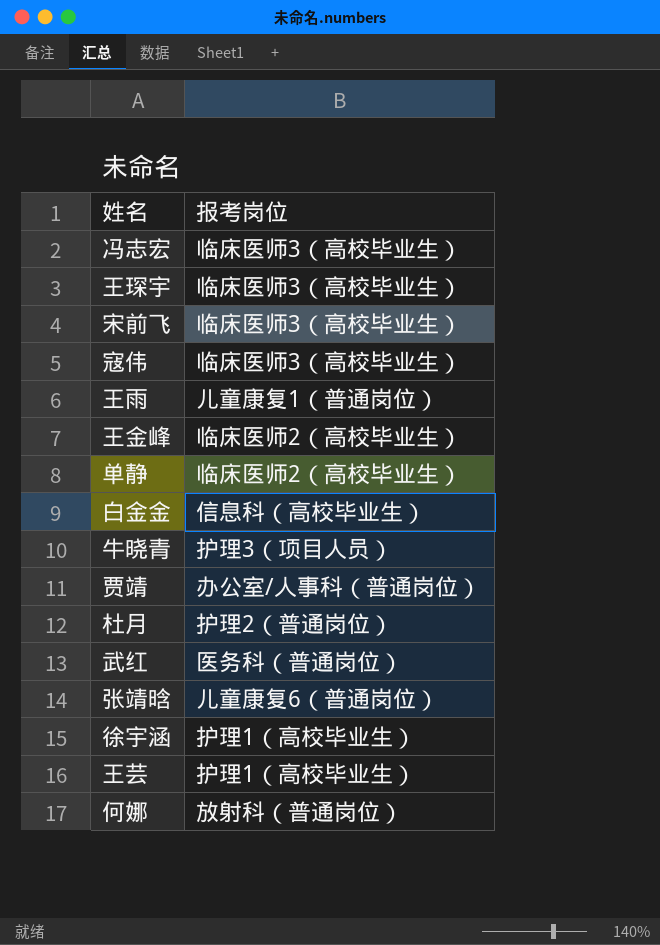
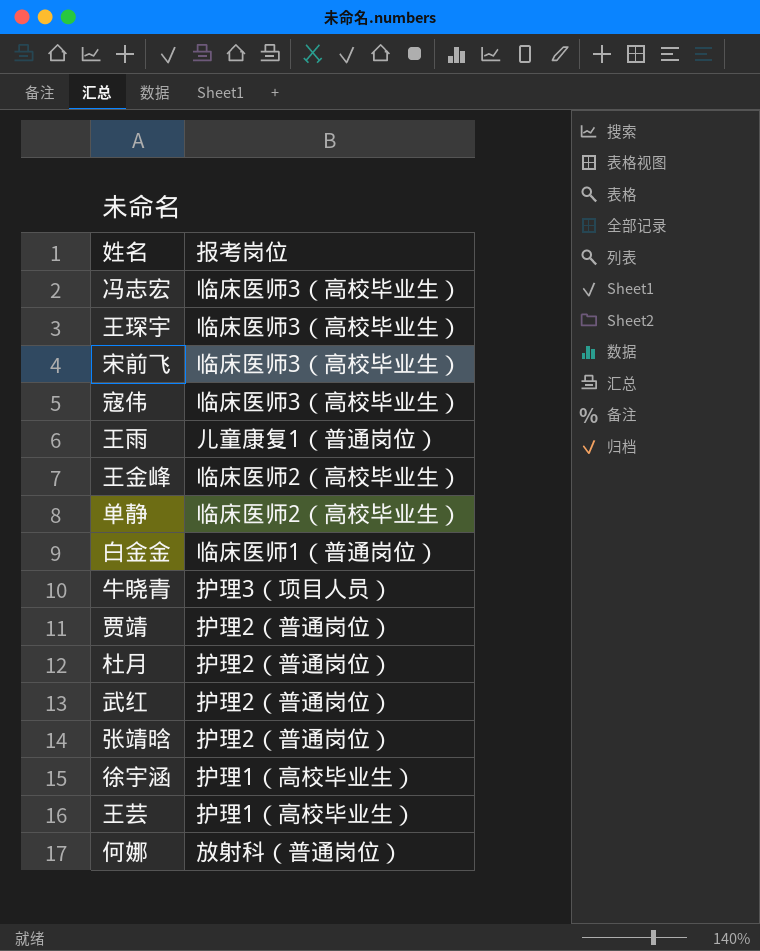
白金金 | 报考岗位: 信息科（高校毕业生） -> 临床医师1（普通岗位）
贾靖 | 报考岗位: 办公室/人事科（普通岗位） -> 护理2（普通岗位）
武红 | 报考岗位: 医务科（普通岗位） -> 护理2（普通岗位）
张靖晗 | 报考岗位: 儿童康复6（普通岗位） -> 护理2（普通岗位）

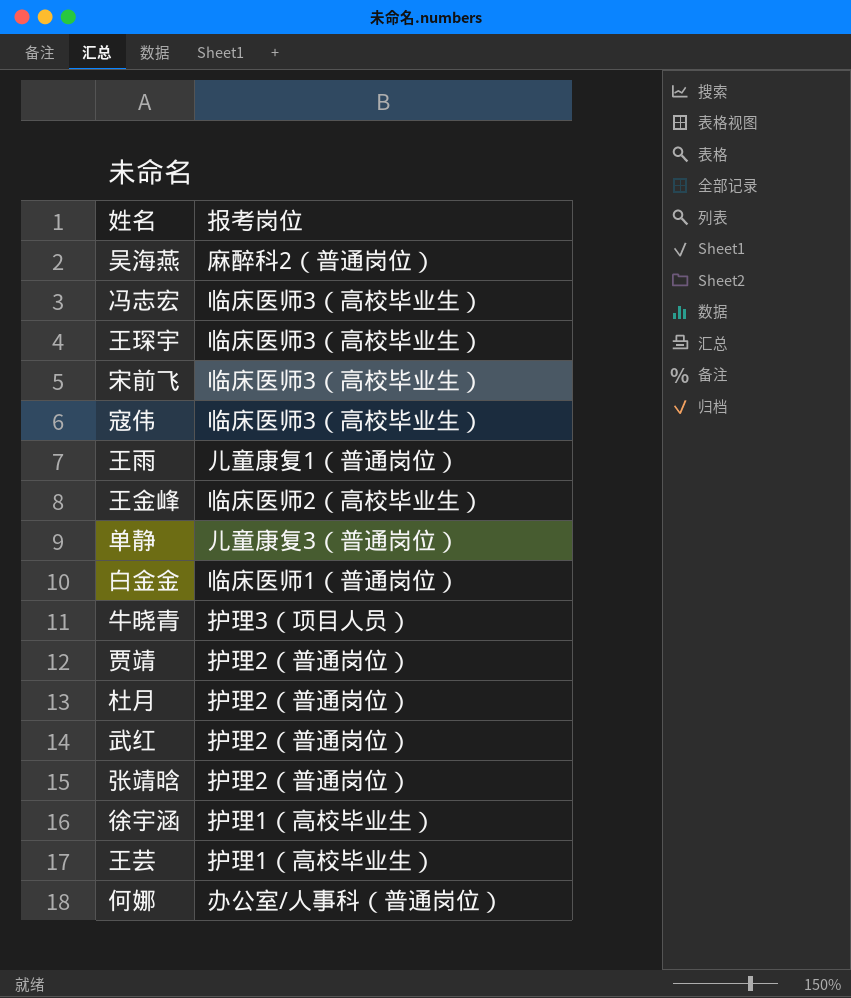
row 吴海燕: none -> 麻醉科2（普通岗位）
单静 | 报考岗位: 临床医师2（高校毕业生） -> 儿童康复3（普通岗位）
何娜 | 报考岗位: 放射科（普通岗位） -> 办公室/人事科（普通岗位）

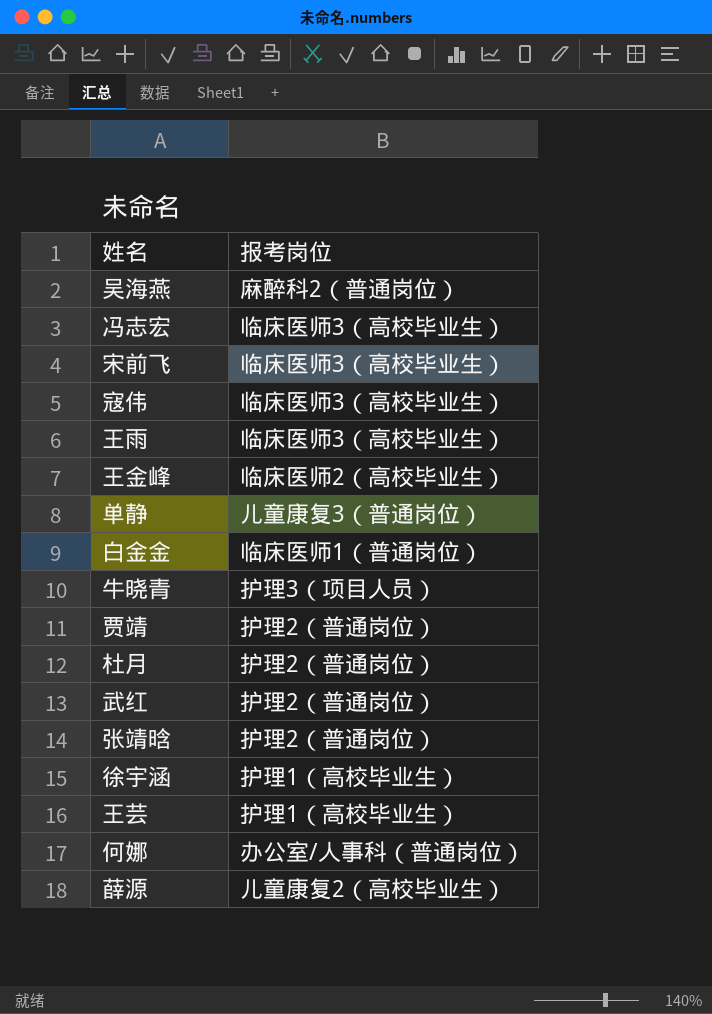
row 王琛宇: 临床医师3（高校毕业生） -> none
王雨 | 报考岗位: 儿童康复1（普通岗位） -> 临床医师3（高校毕业生）
row 薛源: none -> 儿童康复2（高校毕业生）

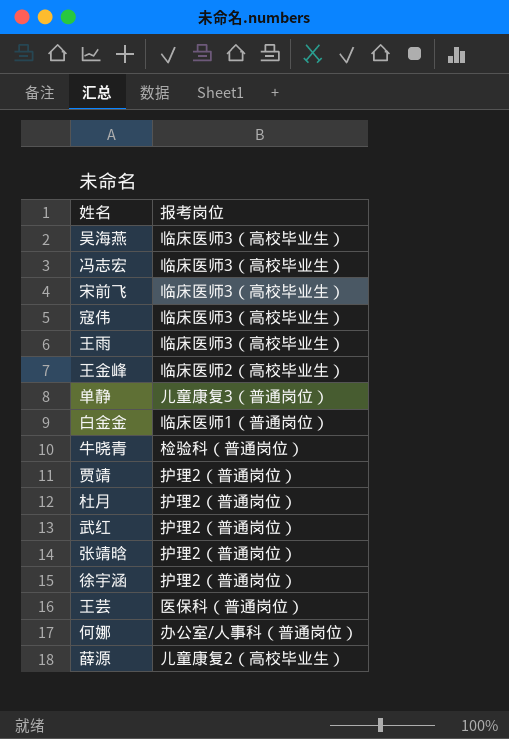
吴海燕 | 报考岗位: 麻醉科2（普通岗位） -> 临床医师3（高校毕业生）
牛晓青 | 报考岗位: 护理3（项目人员） -> 检验科（普通岗位）
徐宇涵 | 报考岗位: 护理1（高校毕业生） -> 护理2（普通岗位）
王芸 | 报考岗位: 护理1（高校毕业生） -> 医保科（普通岗位）

